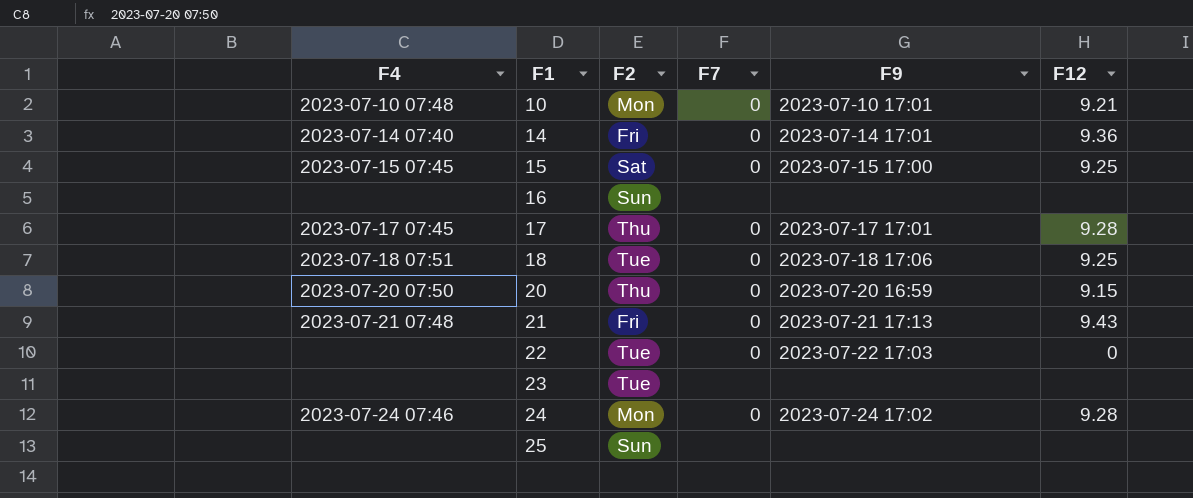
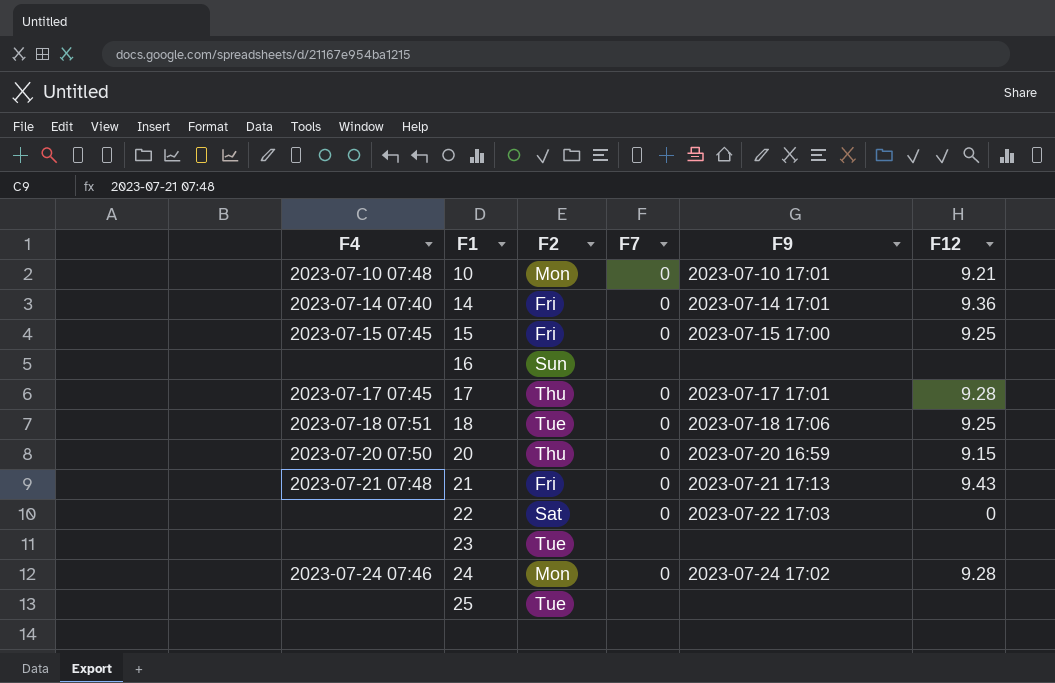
15 | F2: Sat -> Fri
22 | F2: Tue -> Sat
25 | F2: Sun -> Tue

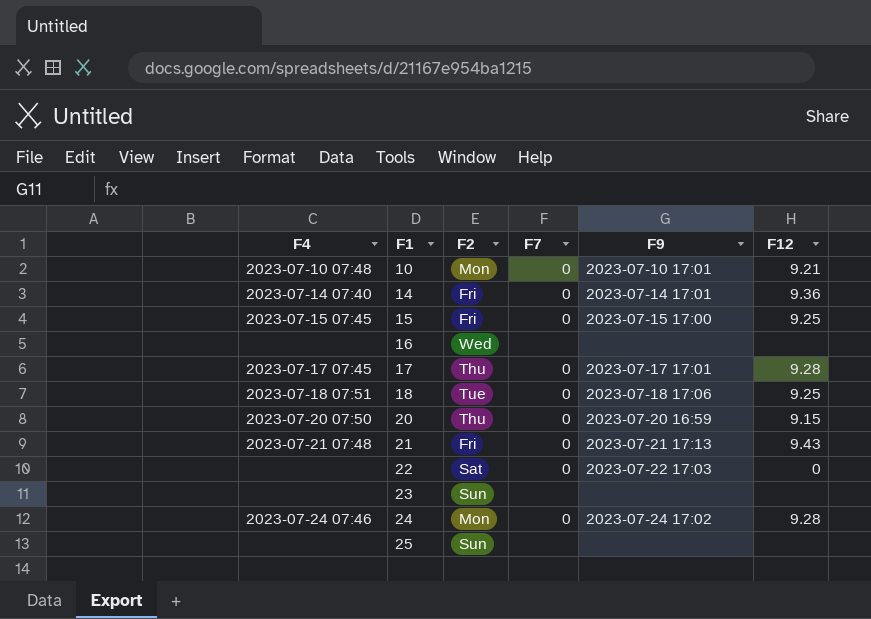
16 | F2: Sun -> Wed
23 | F2: Tue -> Sun
25 | F2: Tue -> Sun

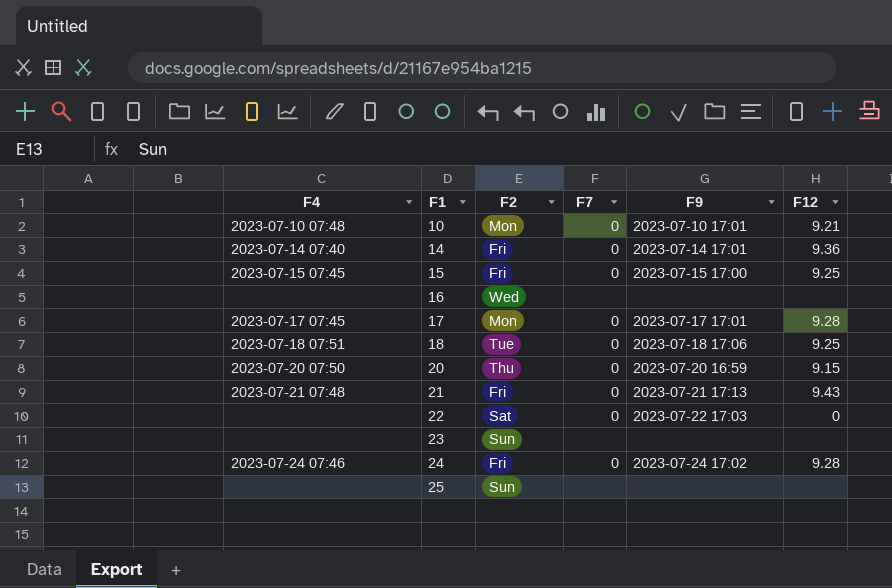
17 | F2: Thu -> Mon
24 | F2: Mon -> Fri

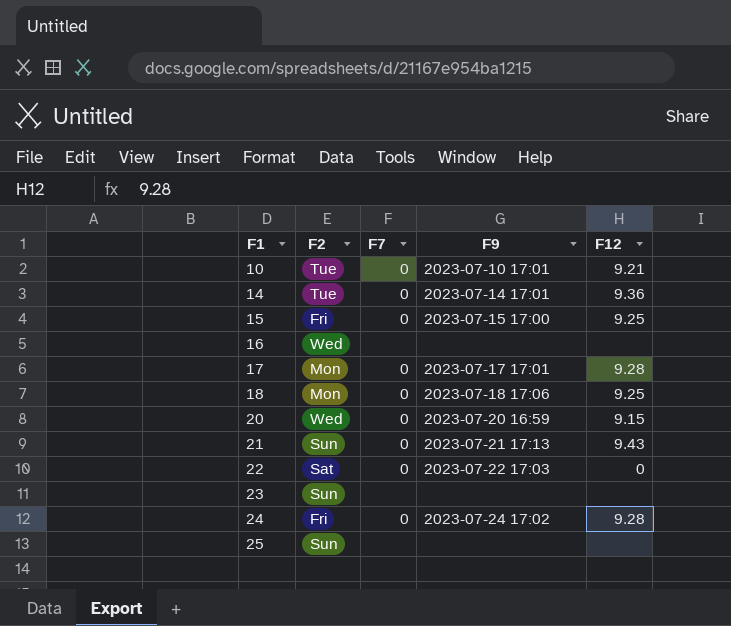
column F4 | position: 1 -> none
10 | F2: Mon -> Tue
14 | F2: Fri -> Tue
18 | F2: Tue -> Mon
20 | F2: Thu -> Wed
21 | F2: Fri -> Sun

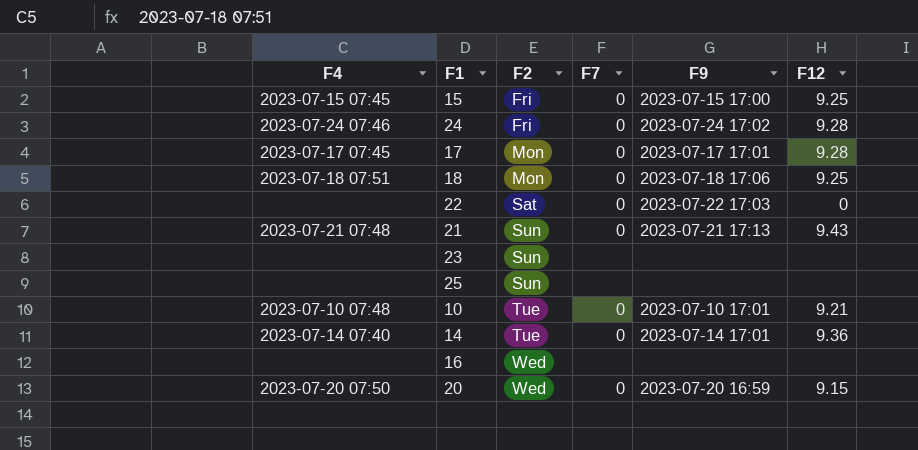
row order: F1 ascending -> F2 ascending
column F4 | position: none -> 1

